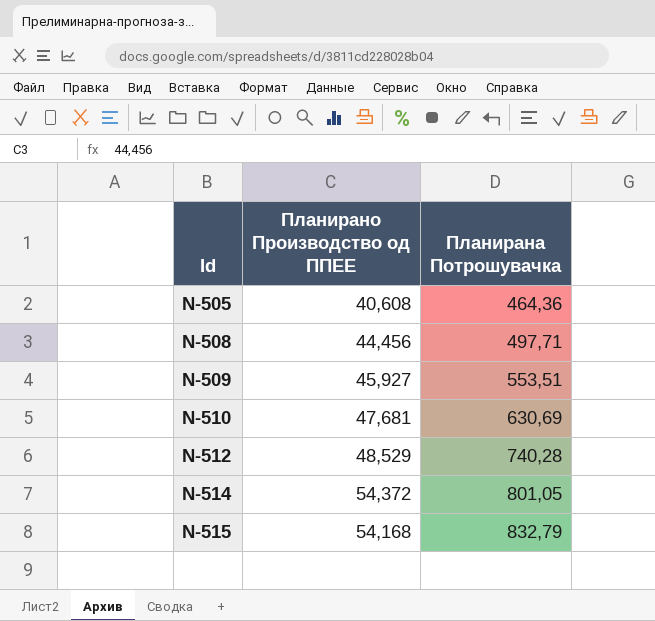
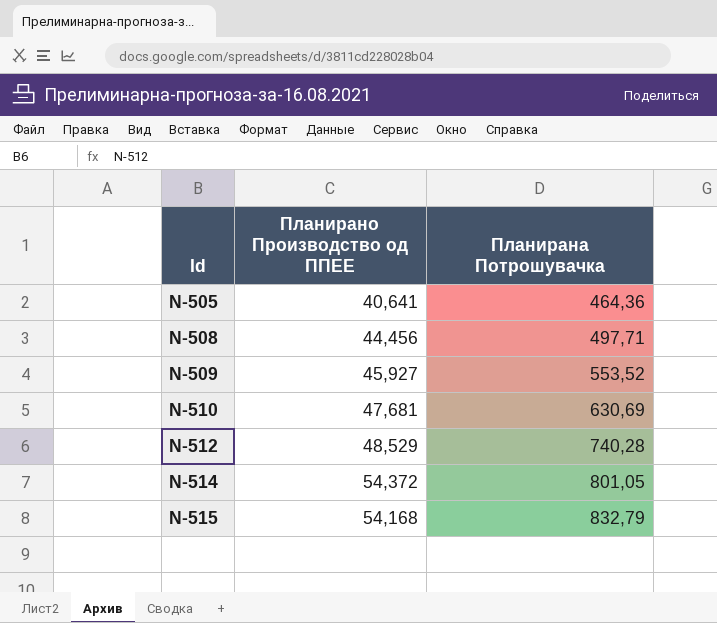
N-505 | Планирано Производство од ППЕЕ: 40,608 -> 40,641
N-509 | Планирана Потрошувачка: 553,51 -> 553,52

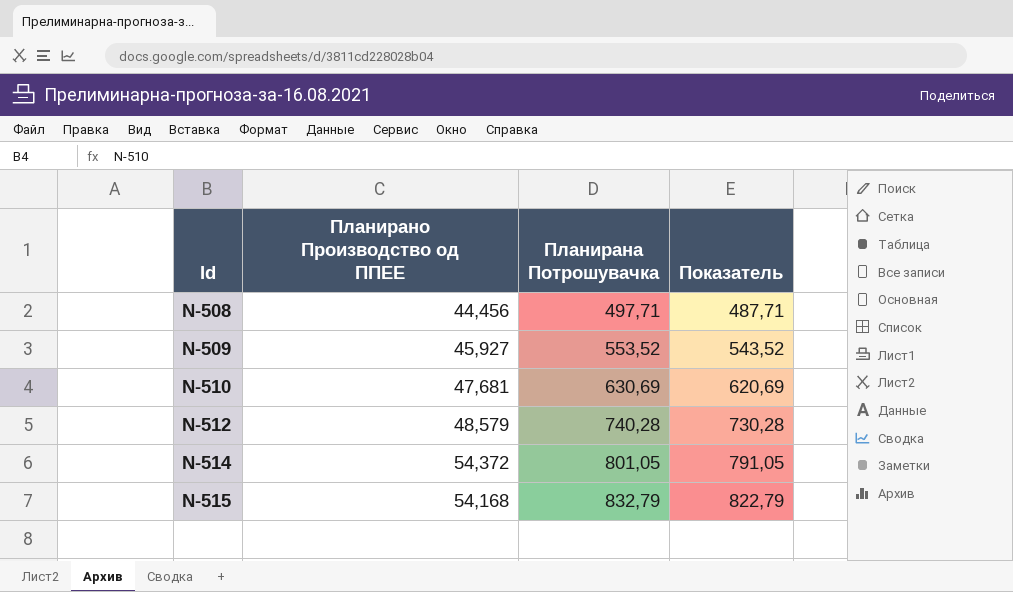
column Показатель | formula: none -> [Планирана Потрошувачка] - 10
row N-505: 40,641 | 464,36 -> none
N-512 | Планирано Производство од ППЕЕ: 48,529 -> 48,579

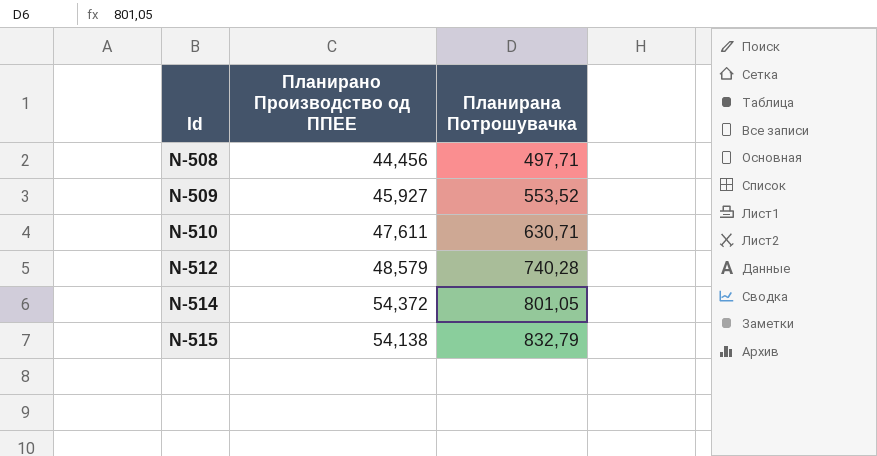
column Показатель | formula: [Планирана Потрошувачка] - 10 -> none
N-510 | Планирано Производство од ППЕЕ: 47,681 -> 47,611
N-510 | Планирана Потрошувачка: 630,69 -> 630,71
N-515 | Планирано Производство од ППЕЕ: 54,168 -> 54,138

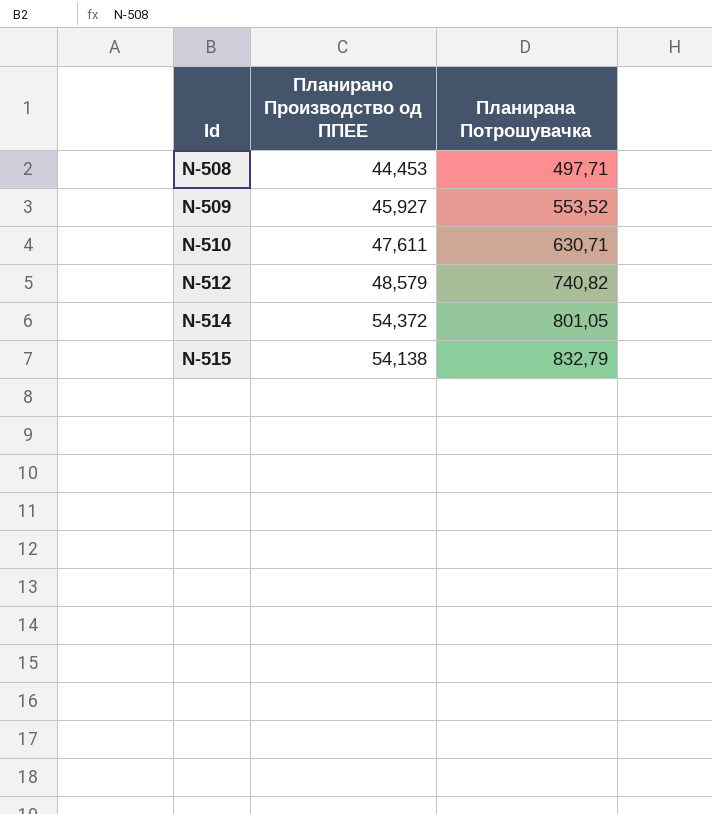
N-508 | Планирано Производство од ППЕЕ: 44,456 -> 44,453
N-512 | Планирана Потрошувачка: 740,28 -> 740,82

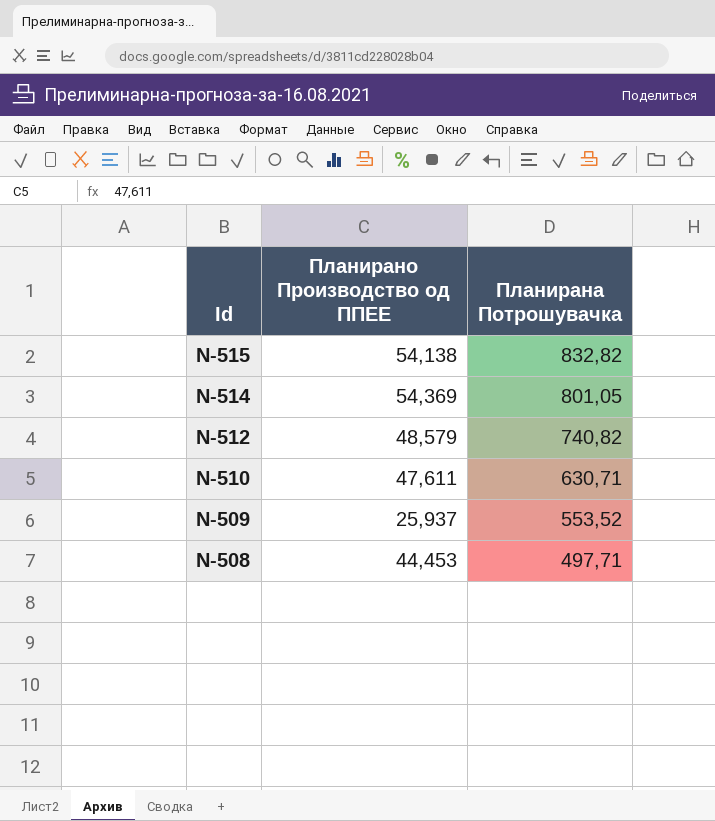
row order: Id ascending -> Id descending
N-515 | Планирана Потрошувачка: 832,79 -> 832,82
N-514 | Планирано Производство од ППЕЕ: 54,372 -> 54,369
N-509 | Планирано Производство од ППЕЕ: 45,927 -> 25,937

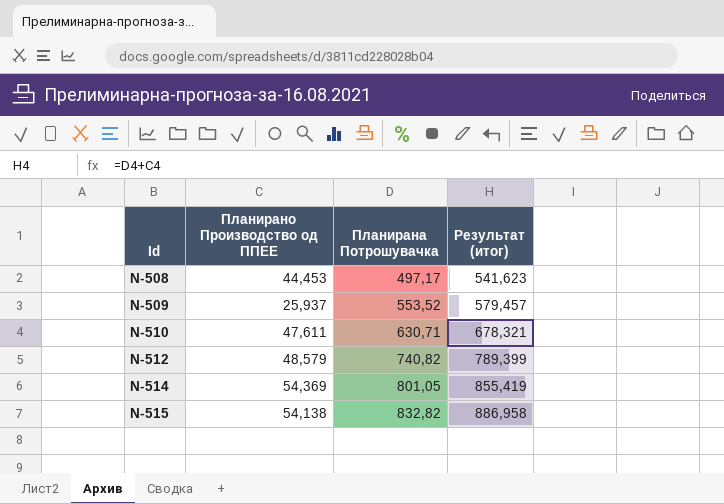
row order: Id descending -> Id ascending
column Результат (итог) | formula: none -> [Планирано Производство од ППЕЕ] + [Планирана Потрошувачка]
N-508 | Планирана Потрошувачка: 497,71 -> 497,17

